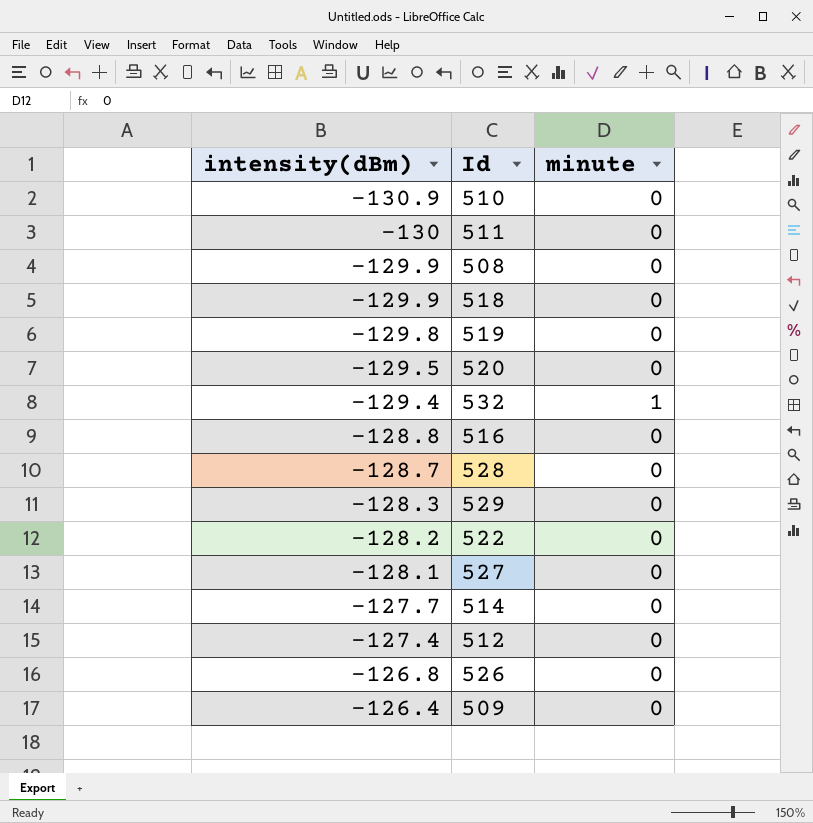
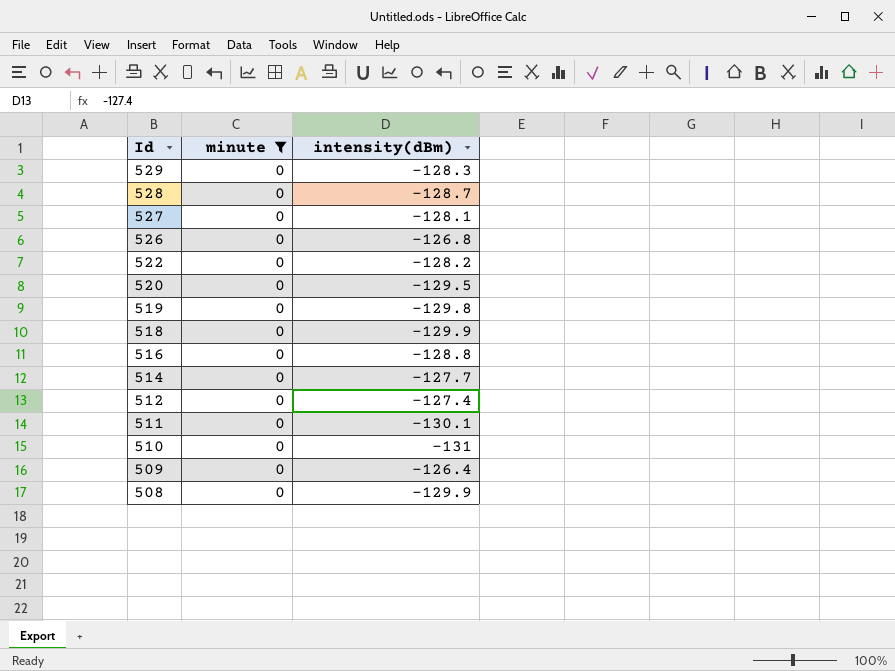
filter: none -> minute = 0
row order: intensity(dBm) ascending -> Id descending
column intensity(dBm) | position: 1 -> 3
511 | intensity(dBm): -130 -> -130.1
510 | intensity(dBm): -130.9 -> -131

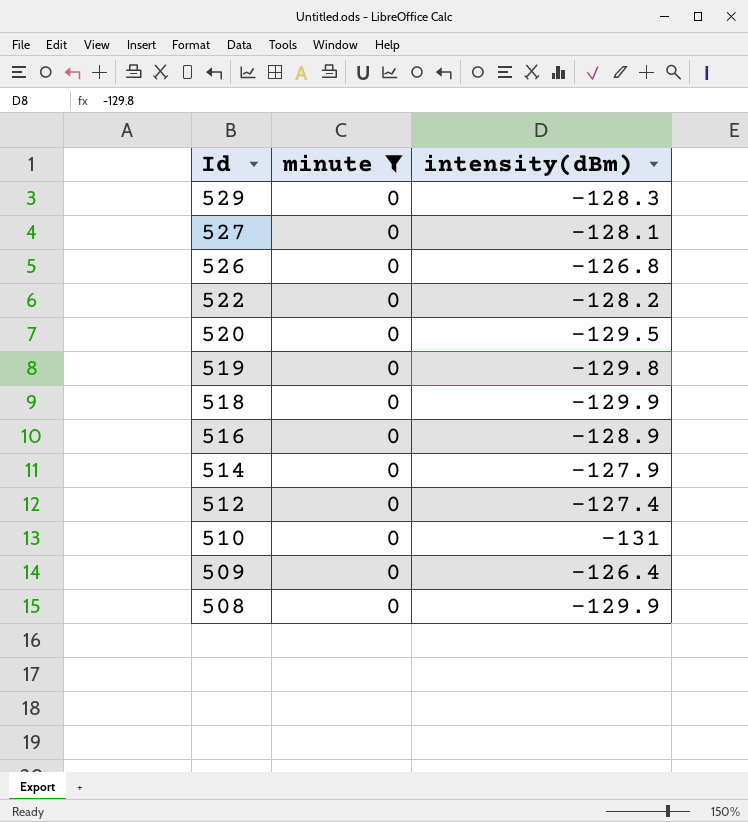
row 528: 0 | -128.7 -> none
row 511: 0 | -130.1 -> none
516 | intensity(dBm): -128.8 -> -128.9
514 | intensity(dBm): -127.7 -> -127.9

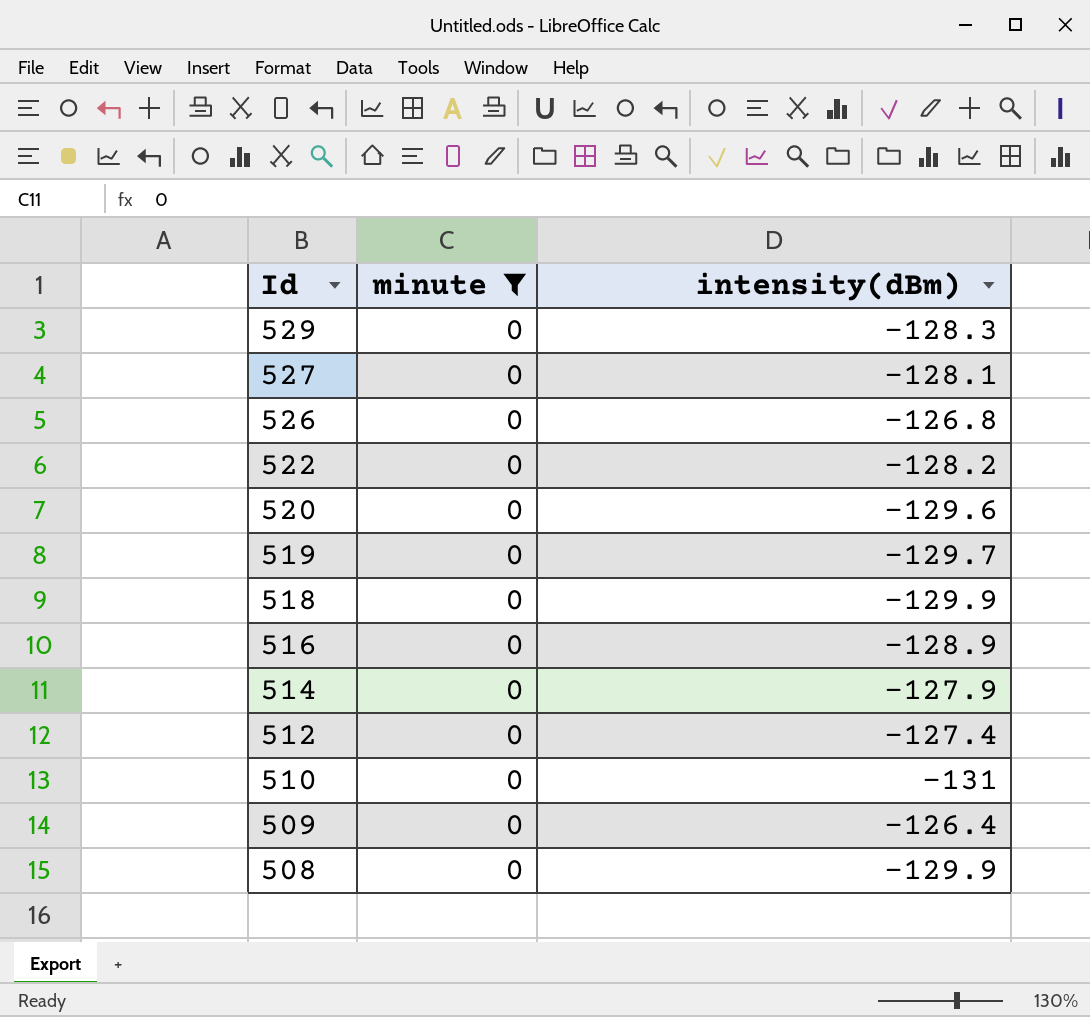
520 | intensity(dBm): -129.5 -> -129.6
519 | intensity(dBm): -129.8 -> -129.7

